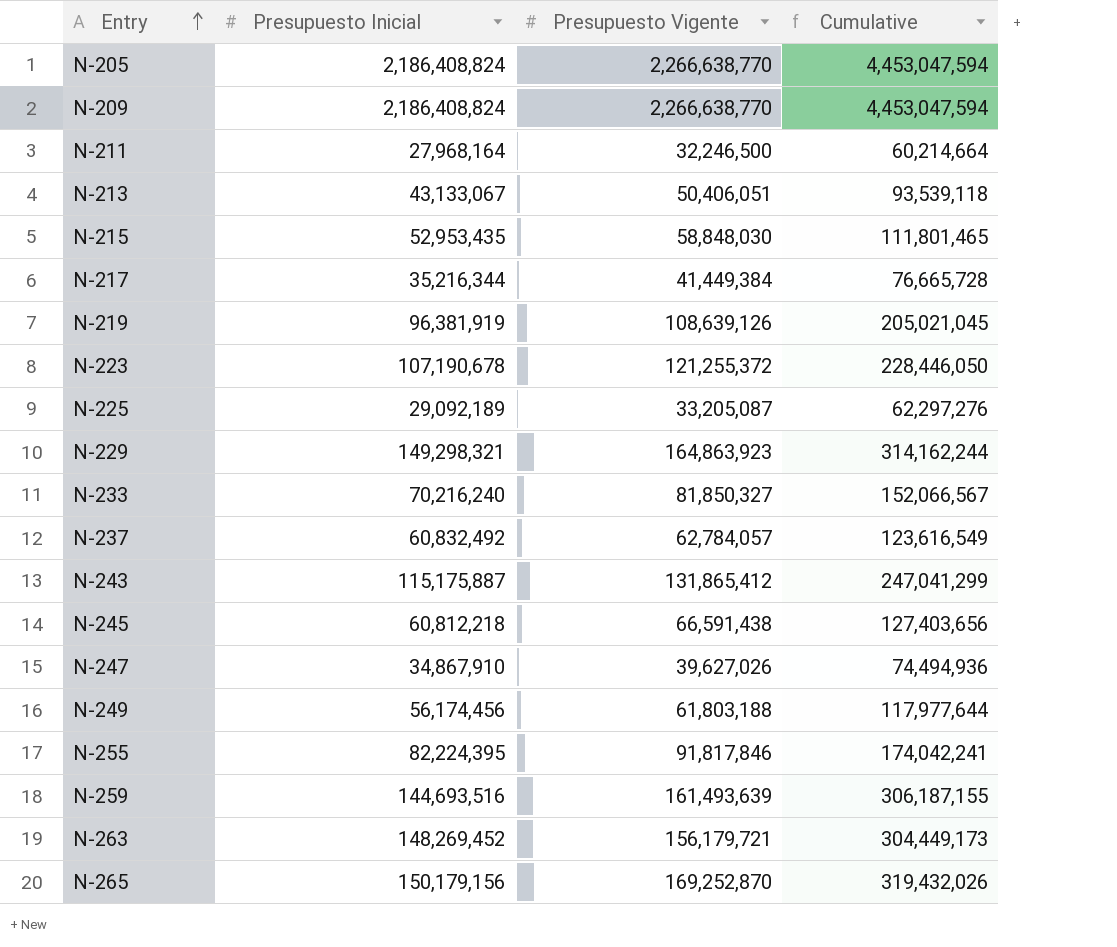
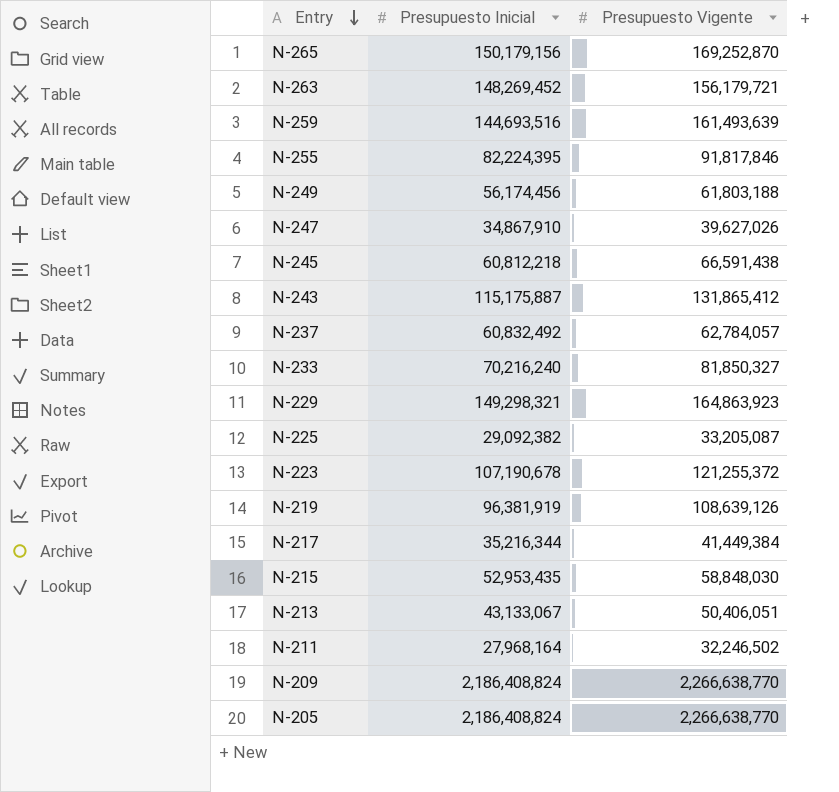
row order: Entry ascending -> Entry descending
column Cumulative | formula: [Presupuesto Inicial] + [Presupuesto Vigente] -> none
N-225 | Presupuesto Inicial: 29,092,189 -> 29,092,382
N-211 | Presupuesto Vigente: 32,246,500 -> 32,246,502

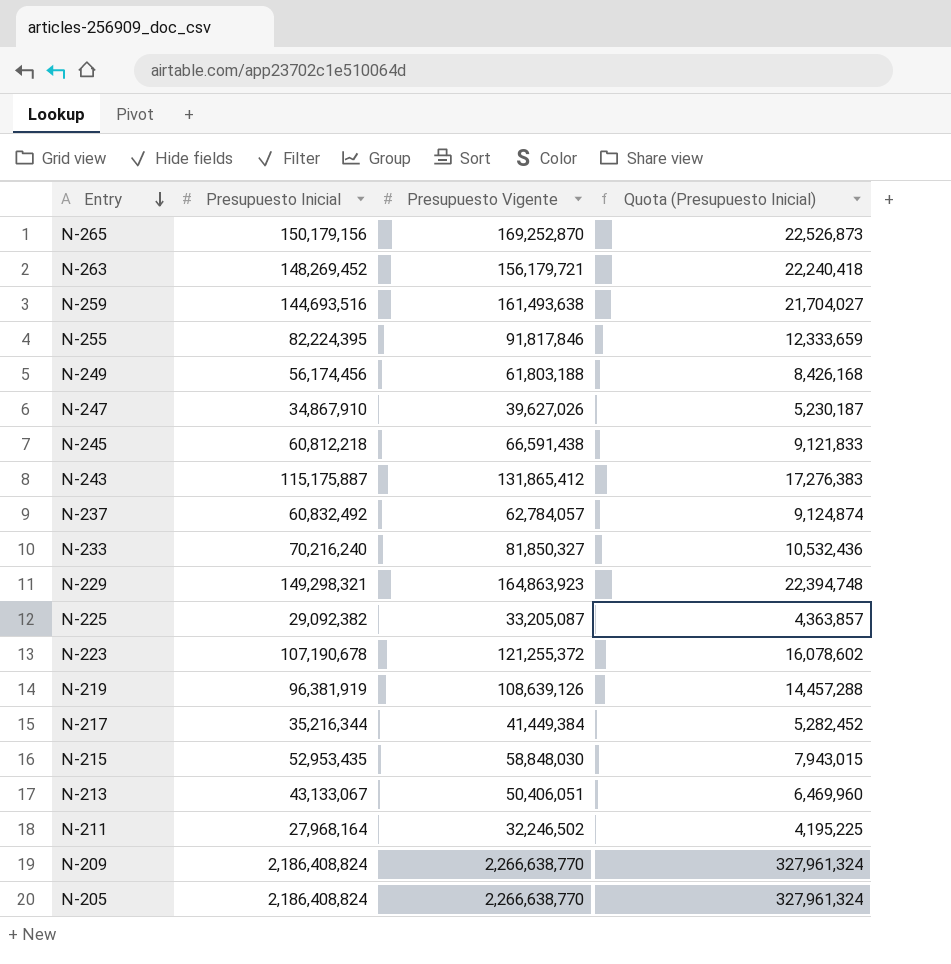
column Quota (Presupuesto Inicial) | formula: none -> [Presupuesto Inicial] * 0.15
N-259 | Presupuesto Vigente: 161,493,639 -> 161,493,638

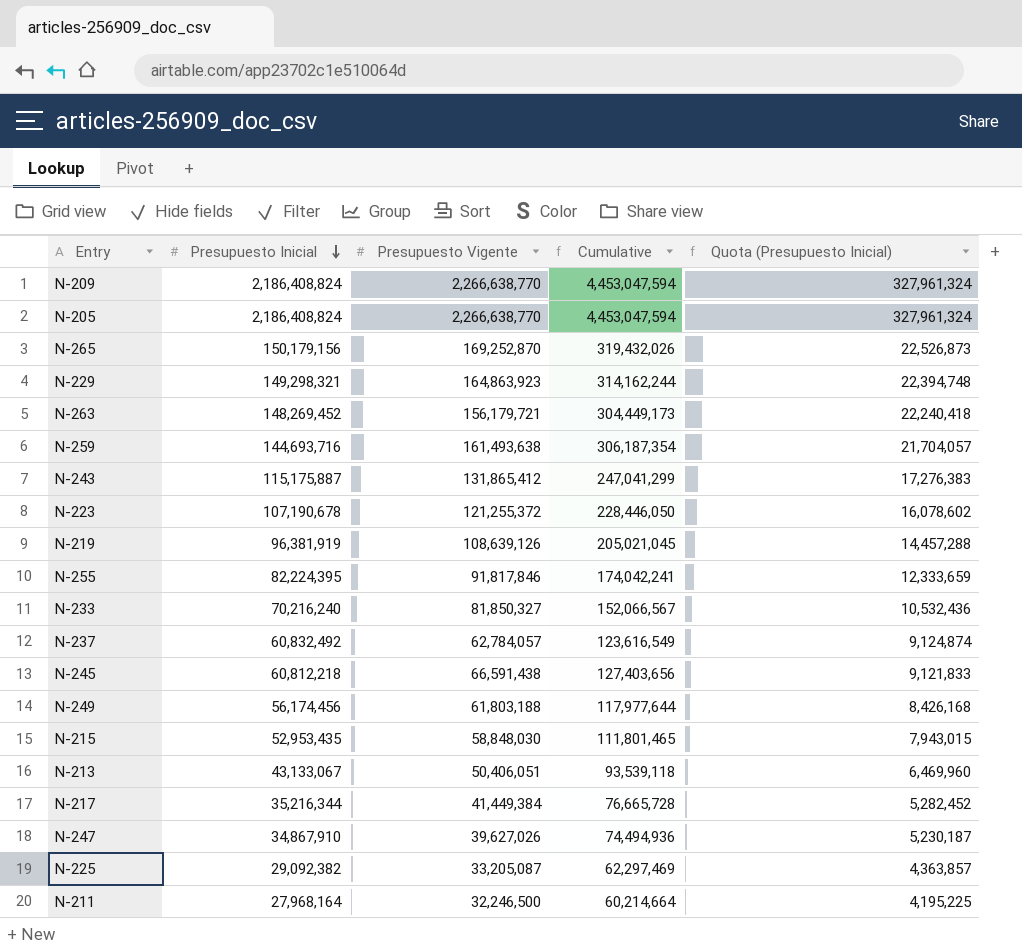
row order: Entry descending -> Presupuesto Inicial descending
column Cumulative | formula: none -> [Presupuesto Inicial] + [Presupuesto Vigente]
N-259 | Presupuesto Inicial: 144,693,516 -> 144,693,716
N-259 | Quota (Presupuesto Inicial): 21,704,027 -> 21,704,057
N-211 | Presupuesto Vigente: 32,246,502 -> 32,246,500

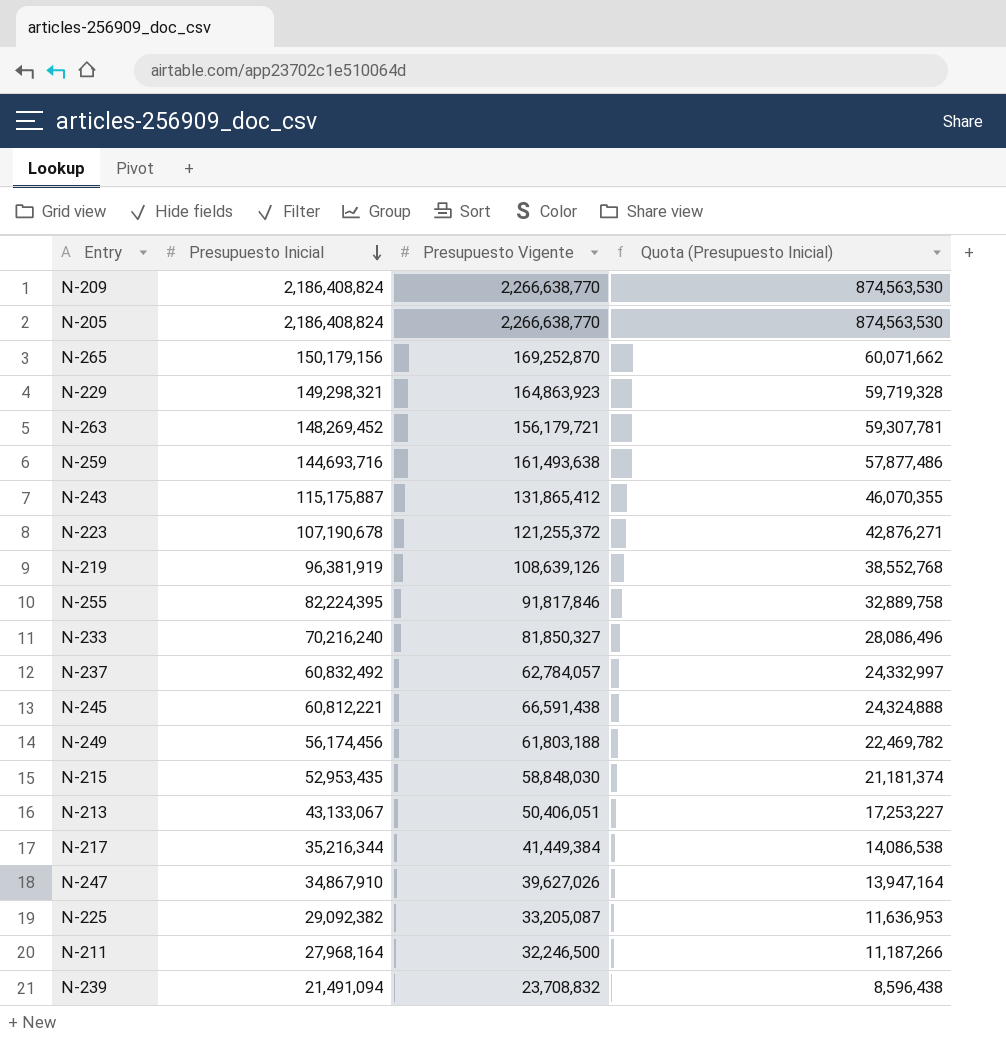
column Cumulative | formula: [Presupuesto Inicial] + [Presupuesto Vigente] -> none
column Quota (Presupuesto Inicial) | formula: [Presupuesto Inicial] * 0.15 -> [Presupuesto Inicial] * 0.4
N-245 | Presupuesto Inicial: 60,812,218 -> 60,812,221
row N-239: none -> 21,491,094 | 23,708,832 | 8,596,438

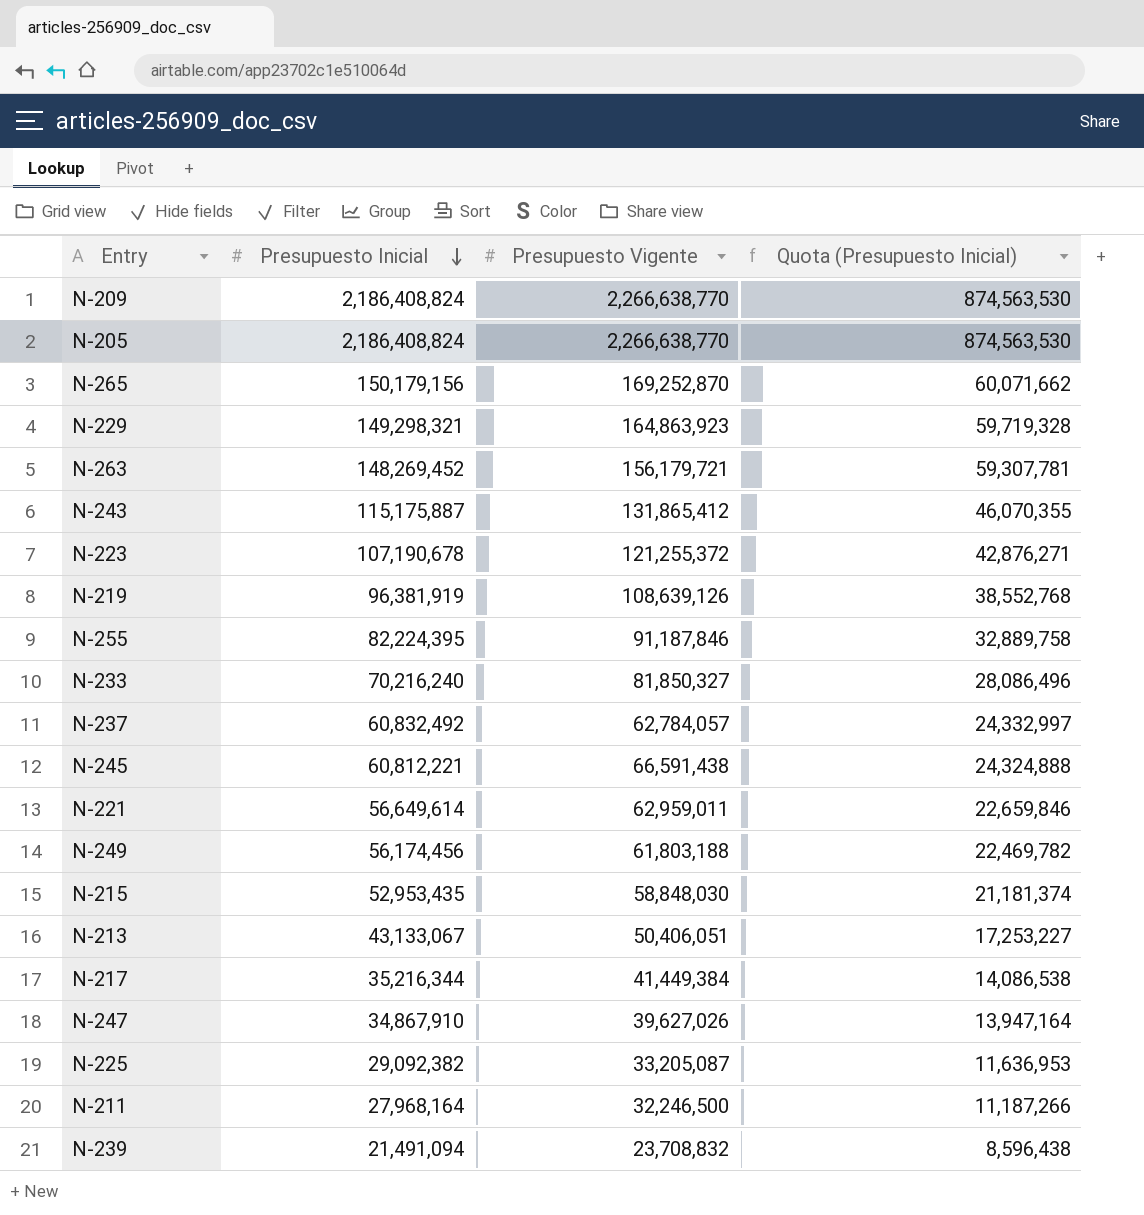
row N-259: 144,693,716 | 161,493,638 | 57,877,486 -> none
N-255 | Presupuesto Vigente: 91,817,846 -> 91,187,846
row N-221: none -> 56,649,614 | 62,959,011 | 22,659,846

